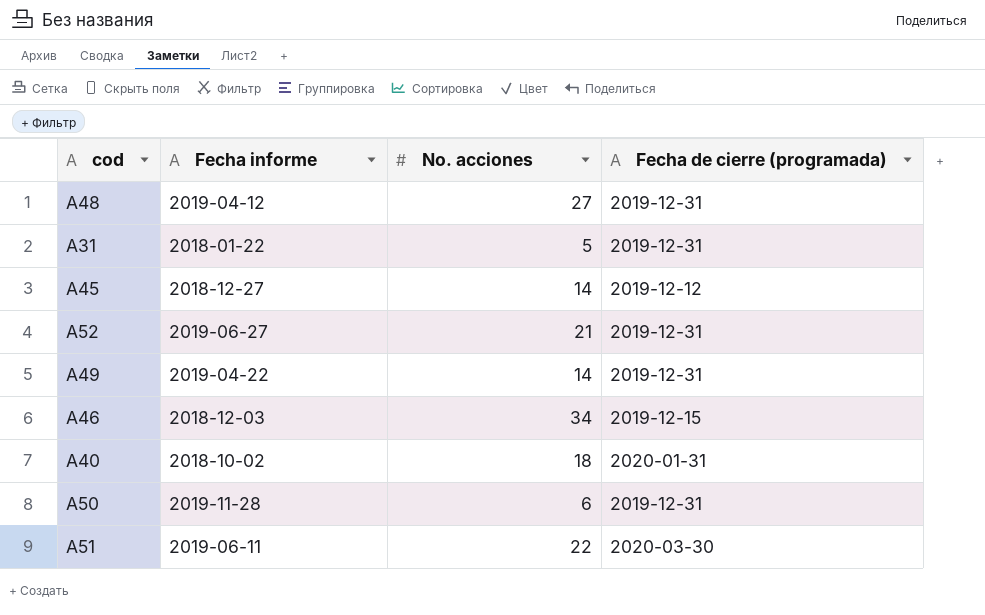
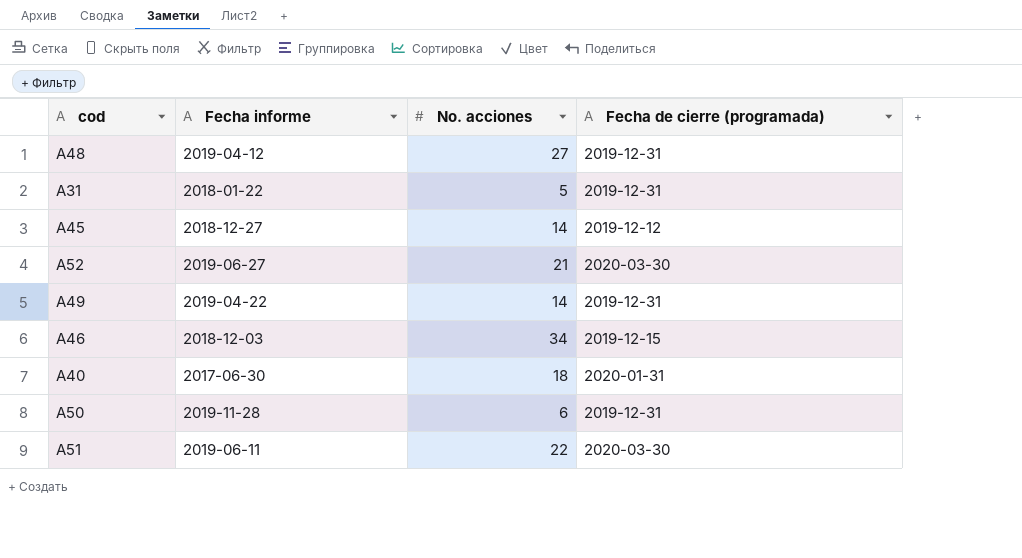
A52 | Fecha de cierre (programada): 2019-12-31 -> 2020-03-30
A40 | Fecha informe: 2018-10-02 -> 2017-06-30

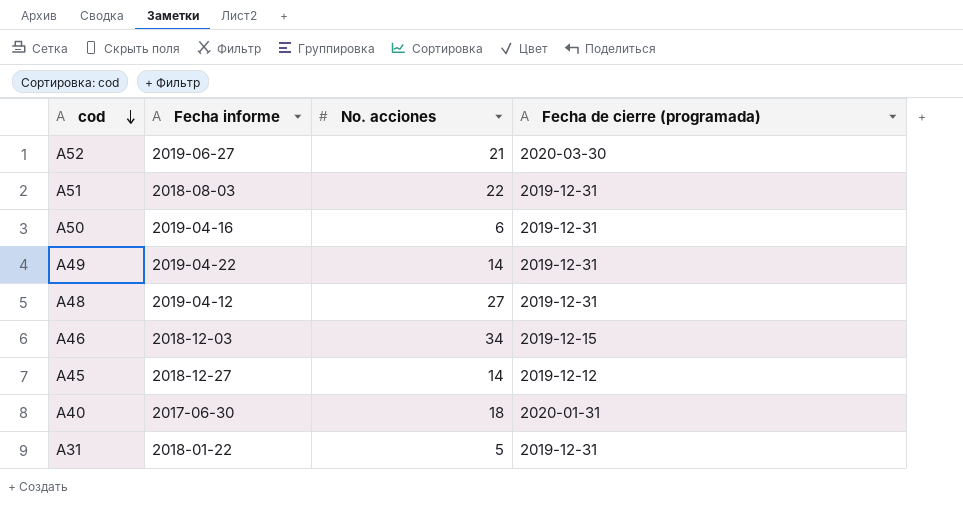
row order: none -> cod descending
A51 | Fecha informe: 2019-06-11 -> 2018-08-03
A51 | Fecha de cierre (programada): 2020-03-30 -> 2019-12-31
A50 | Fecha informe: 2019-11-28 -> 2019-04-16

